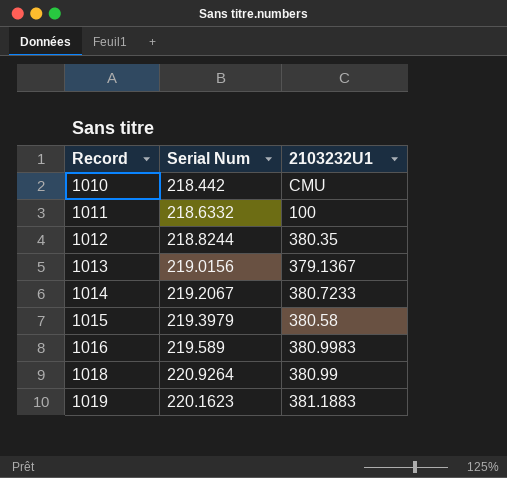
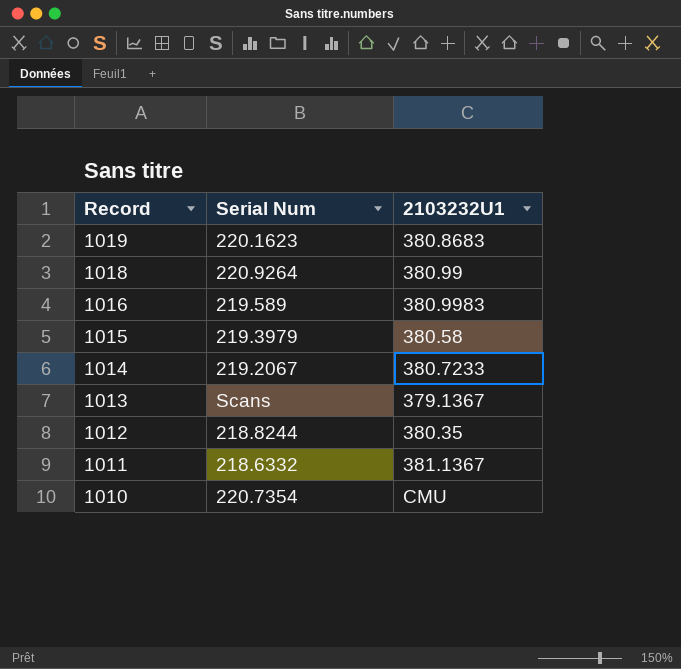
row order: Record ascending -> Record descending
1019 | 2103232U1: 381.1883 -> 380.8683
1013 | Serial Num: 219.0156 -> Scans
1011 | 2103232U1: 100 -> 381.1367
1010 | Serial Num: 218.442 -> 220.7354

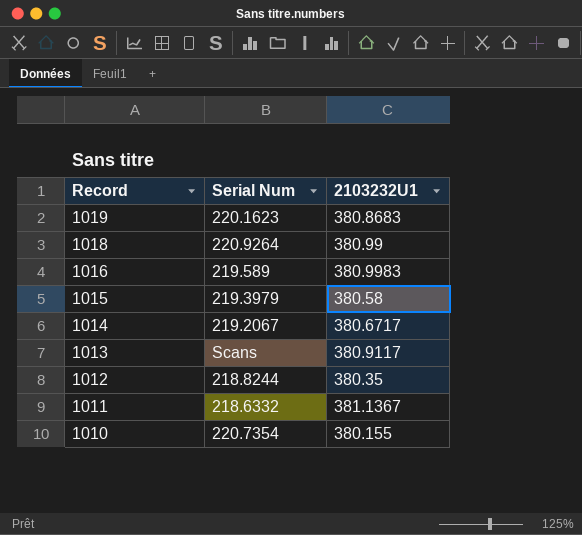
1014 | 2103232U1: 380.7233 -> 380.6717
1013 | 2103232U1: 379.1367 -> 380.9117
1010 | 2103232U1: CMU -> 380.155

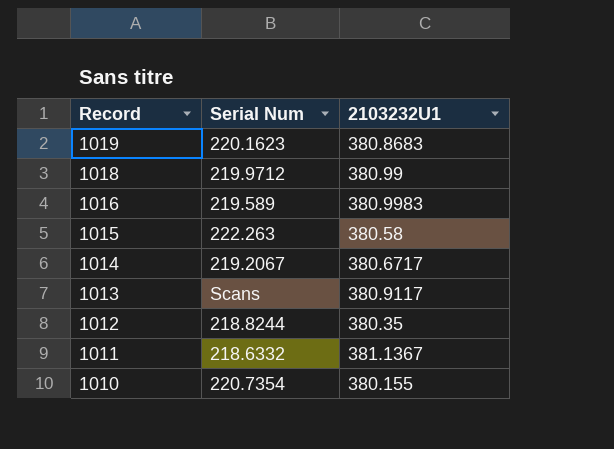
1018 | Serial Num: 220.9264 -> 219.9712
1015 | Serial Num: 219.3979 -> 222.263

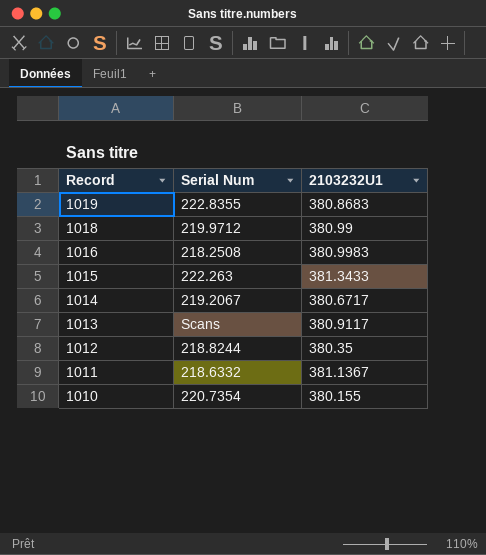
1019 | Serial Num: 220.1623 -> 222.8355
1016 | Serial Num: 219.589 -> 218.2508
1015 | 2103232U1: 380.58 -> 381.3433

